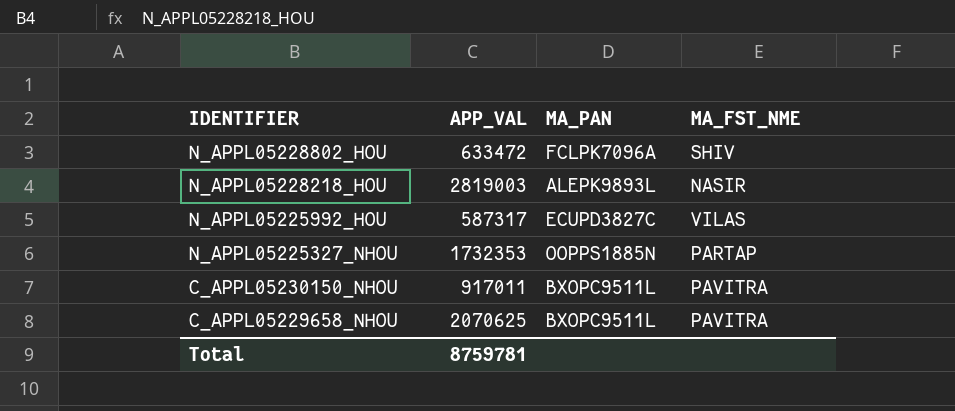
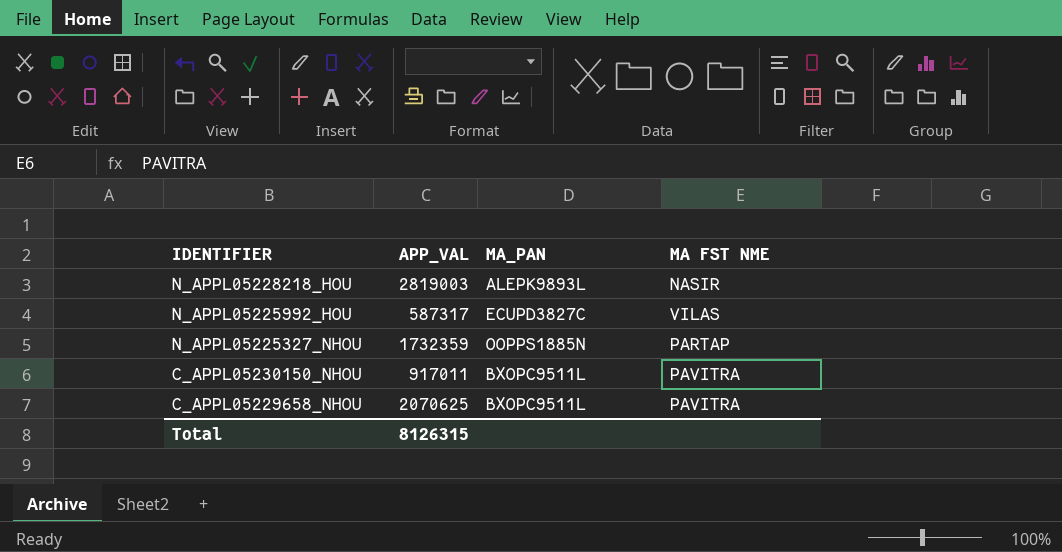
column name: MA_FST_NME -> MA FST NME
row N_APPL05228802_HOU: 633472 | FCLPK7096A | SHIV -> none
N_APPL05225327_NHOU | APP_VAL: 1732353 -> 1732359
Total | APP_VAL: 8759781 -> 8126315

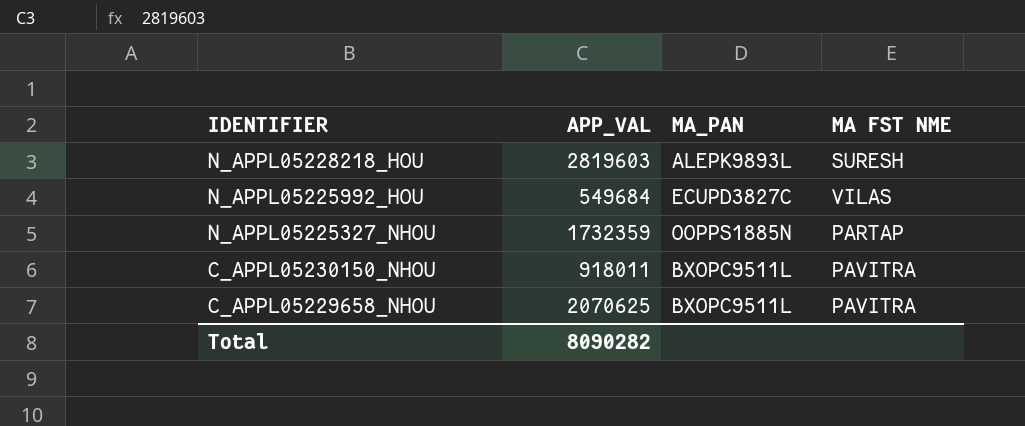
N_APPL05228218_HOU | APP_VAL: 2819003 -> 2819603
N_APPL05228218_HOU | MA FST NME: NASIR -> SURESH
N_APPL05225992_HOU | APP_VAL: 587317 -> 549684
C_APPL05230150_NHOU | APP_VAL: 917011 -> 918011
Total | APP_VAL: 8126315 -> 8090282

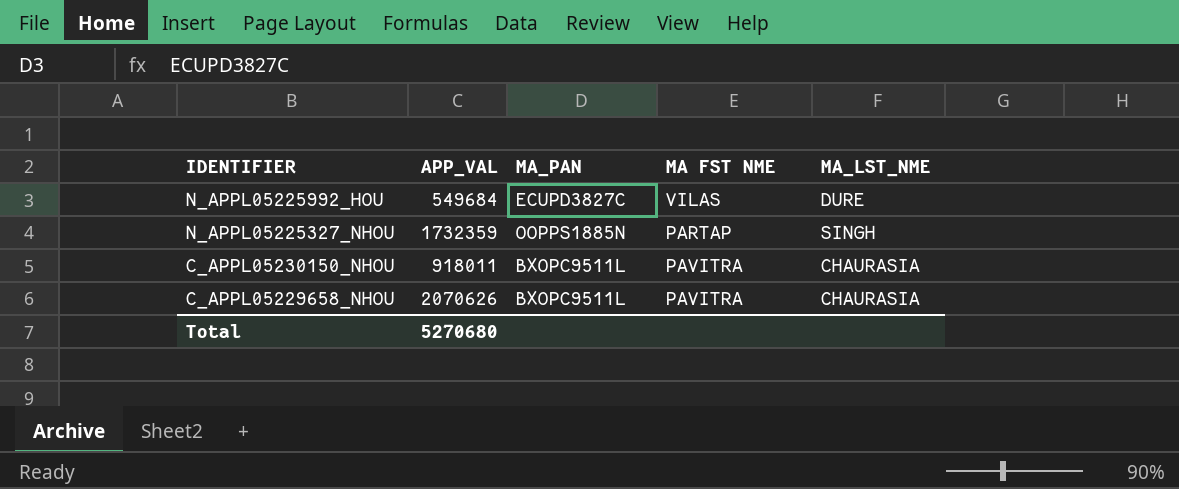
column MA_LST_NME | position: none -> 5
row N_APPL05228218_HOU: 2819603 | ALEPK9893L | SURESH -> none
C_APPL05229658_NHOU | APP_VAL: 2070625 -> 2070626
Total | APP_VAL: 8090282 -> 5270680

